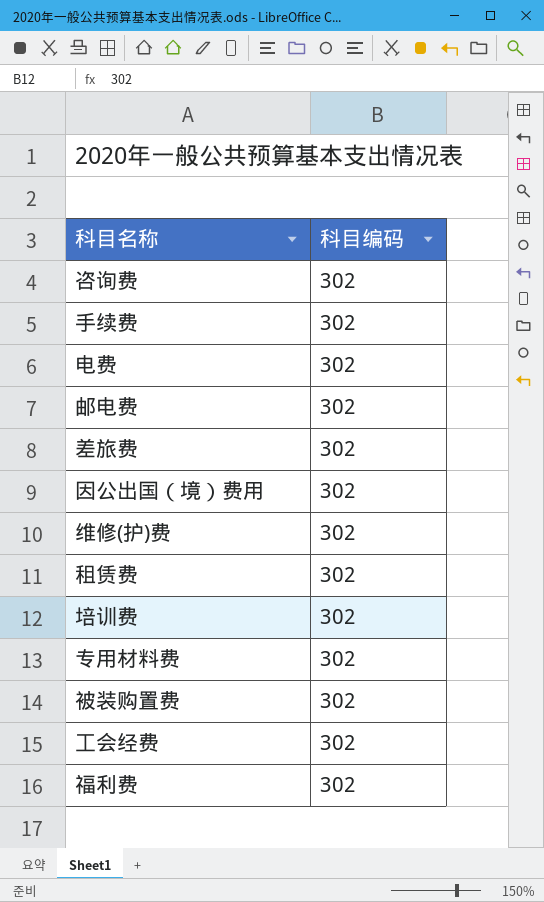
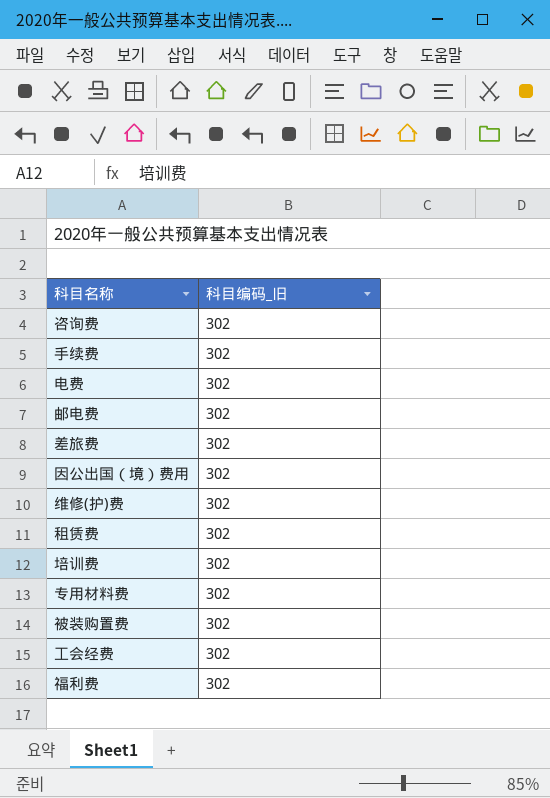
column name: 科目编码 -> 科目编码_旧

